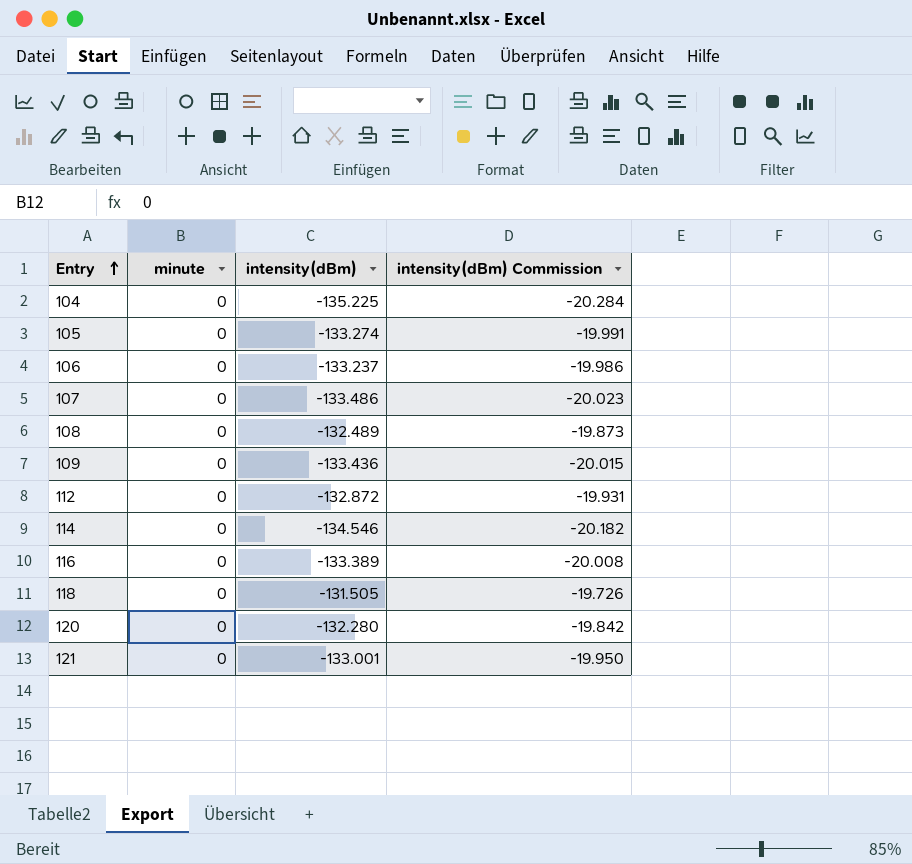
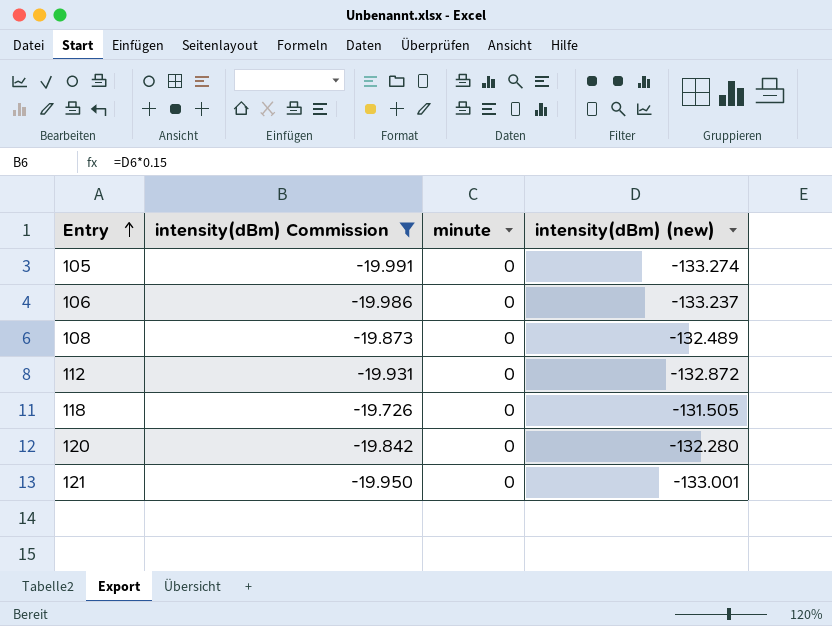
filter: none -> intensity(dBm) Commission >= -19.991
column intensity(dBm) Commission | position: 4 -> 2
column name: intensity(dBm) -> intensity(dBm) (new)

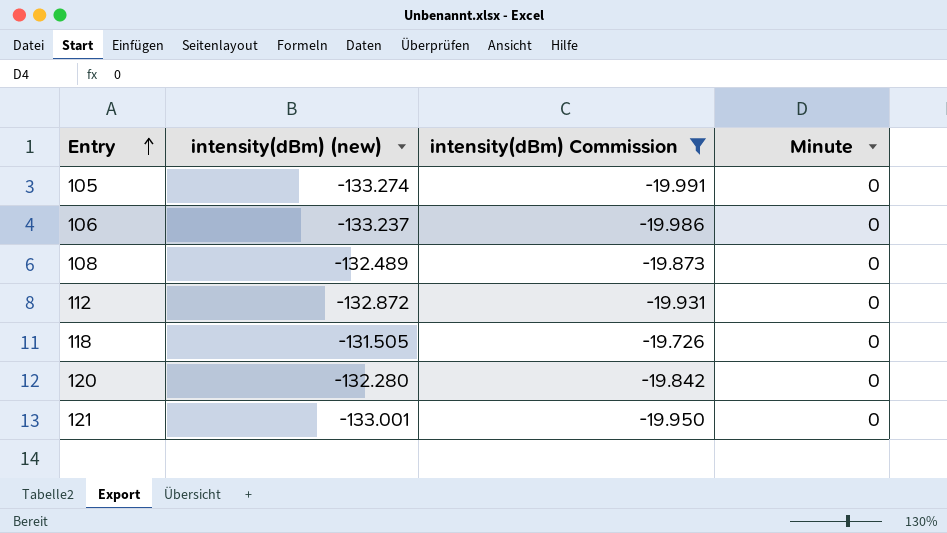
column intensity(dBm) (new) | position: 4 -> 2
column name: minute -> Minute

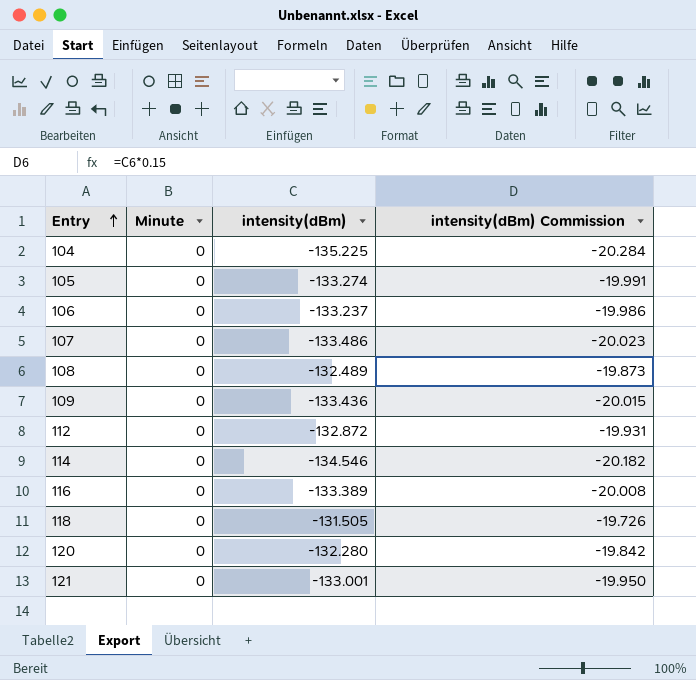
filter: intensity(dBm) Commission >= -19.991 -> none
column Minute | position: 4 -> 2
column name: intensity(dBm) (new) -> intensity(dBm)

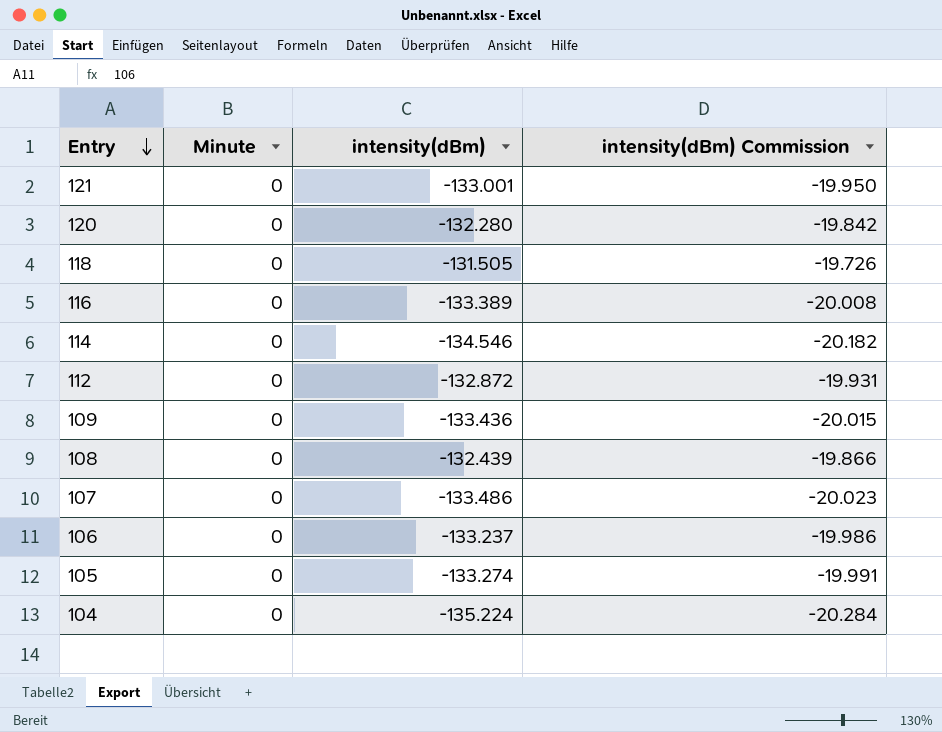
row order: Entry ascending -> Entry descending
108 | intensity(dBm): -132.489 -> -132.439
108 | intensity(dBm) Commission: -19.873 -> -19.866
104 | intensity(dBm): -135.225 -> -135.224

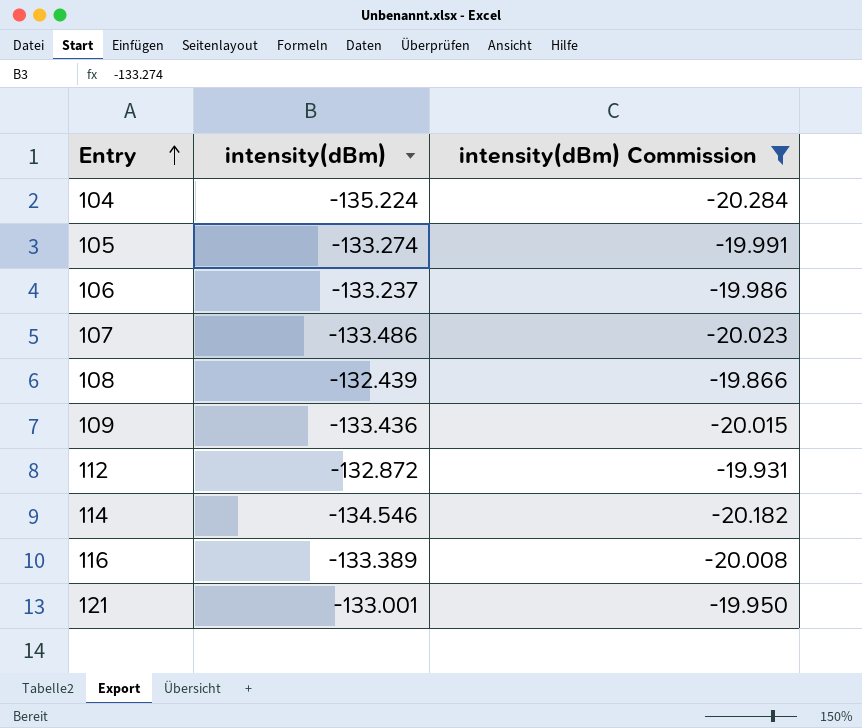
filter: none -> intensity(dBm) Commission <= -19.866
row order: Entry descending -> Entry ascending
column Minute | position: 2 -> none

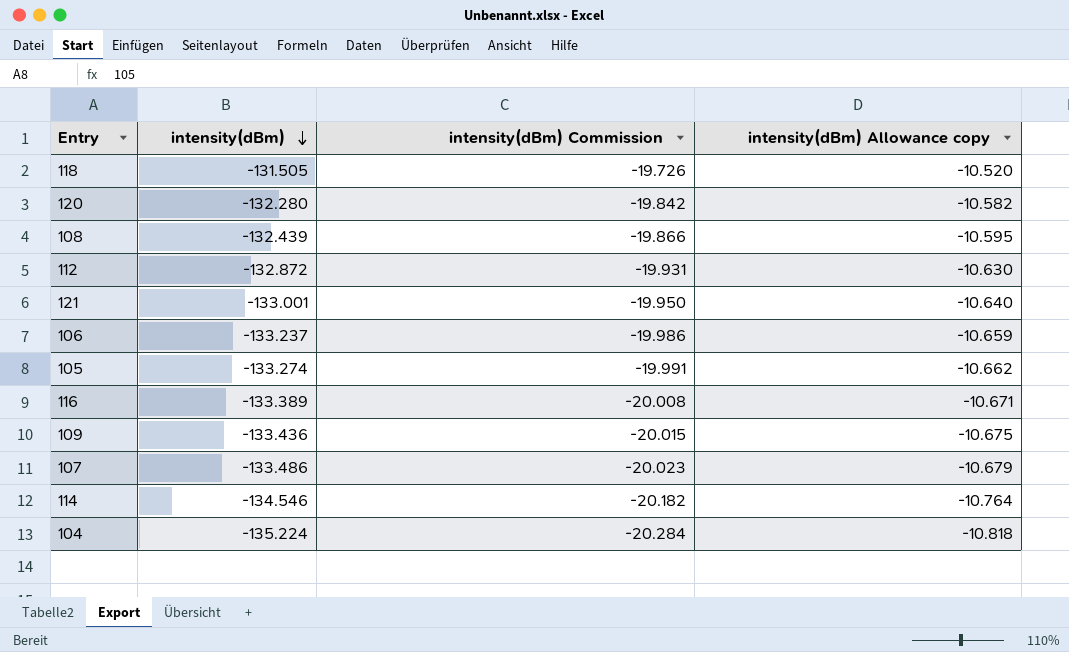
filter: intensity(dBm) Commission <= -19.866 -> none
row order: Entry ascending -> intensity(dBm) descending
column intensity(dBm) Allowance copy | formula: none -> [intensity(dBm)] * 0.08

